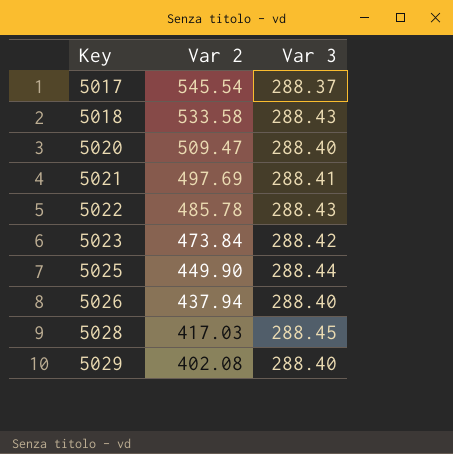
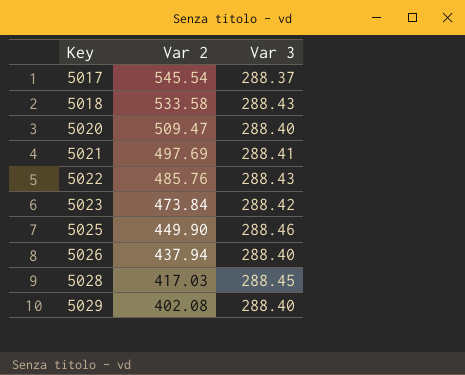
5022 | Var 2: 485.78 -> 485.76
5025 | Var 3: 288.44 -> 288.46

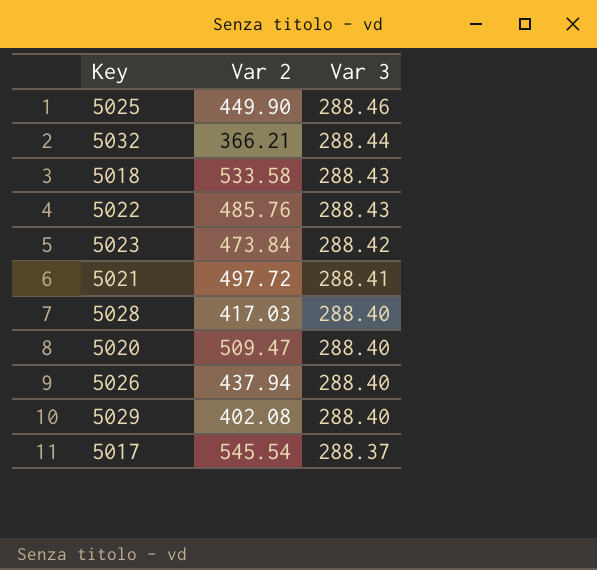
row order: Key ascending -> Var 3 descending
row 5032: none -> 366.21 | 288.44
5021 | Var 2: 497.69 -> 497.72
5028 | Var 3: 288.45 -> 288.40

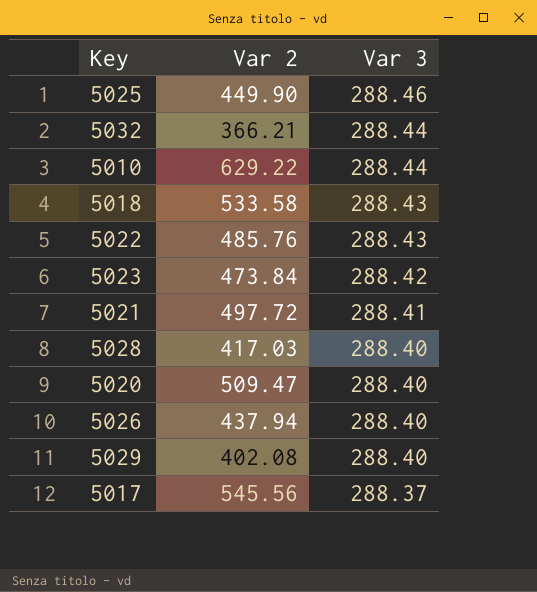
row 5010: none -> 629.22 | 288.44
5017 | Var 2: 545.54 -> 545.56

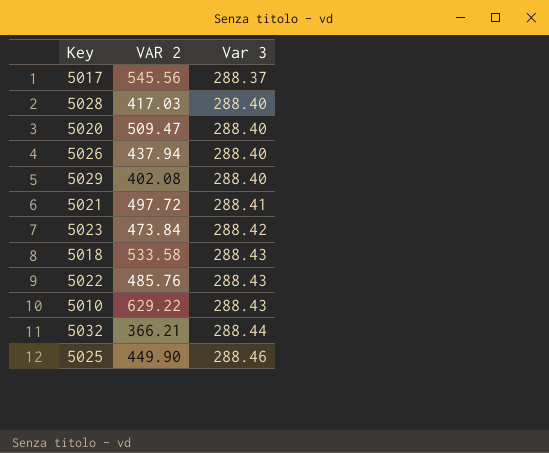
row order: Var 3 descending -> Var 3 ascending
column name: Var 2 -> VAR 2
5010 | Var 3: 288.44 -> 288.43

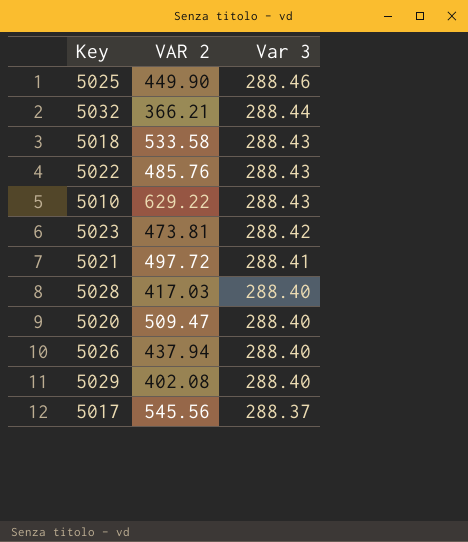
row order: Var 3 ascending -> Var 3 descending
5023 | VAR 2: 473.84 -> 473.81

